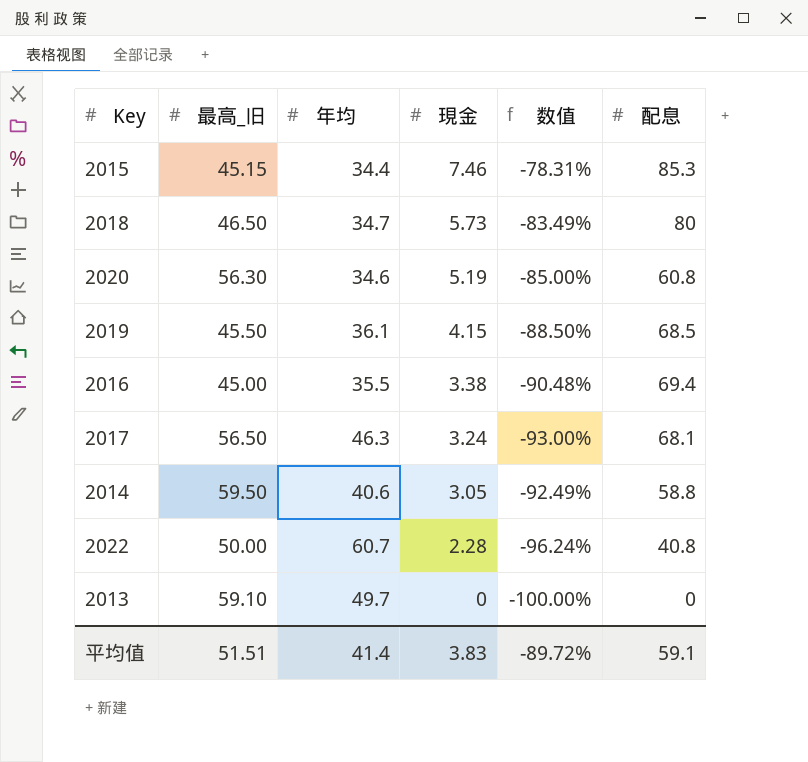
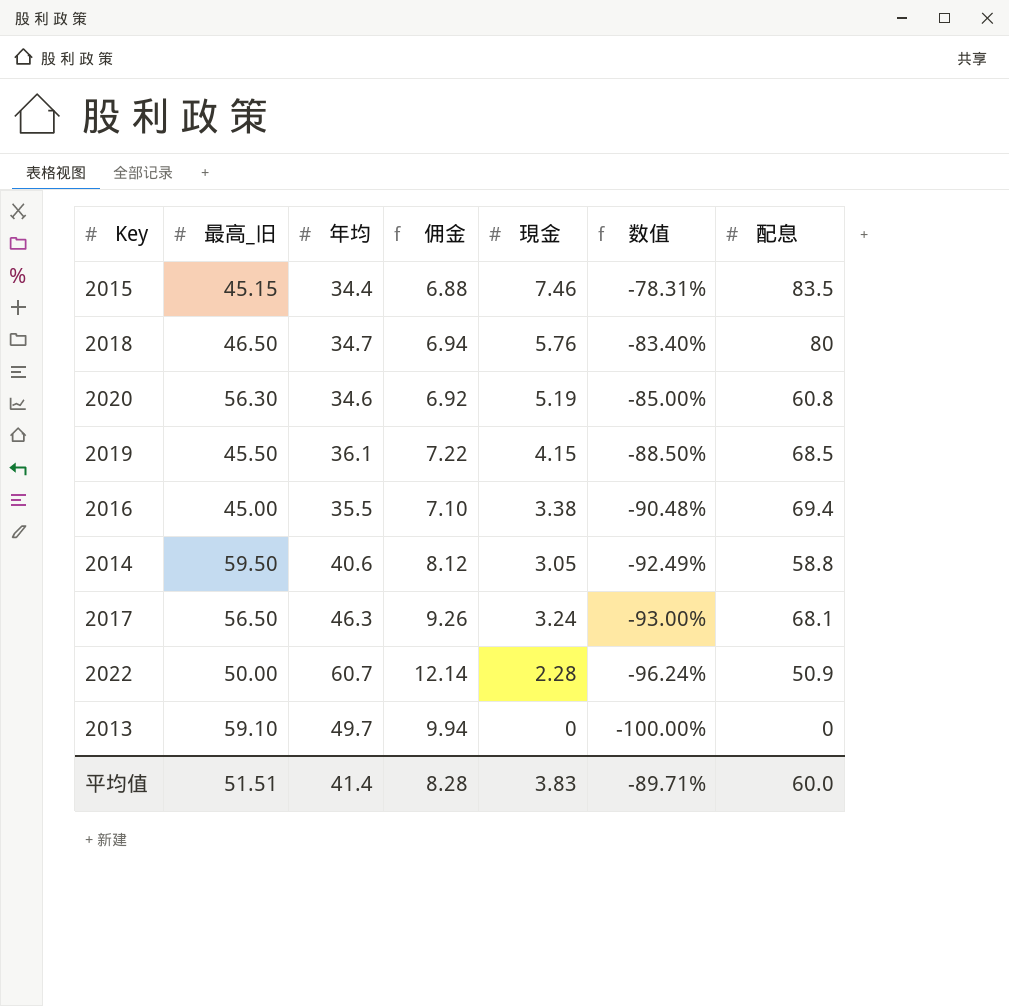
row order: 現金 descending -> 数值 descending
column 佣金 | formula: none -> [年均] * 0.2
2015 | 配息: 85.3 -> 83.5
2018 | 現金: 5.73 -> 5.76
2018 | 数值: -83.49% -> -83.40%
2022 | 配息: 40.8 -> 50.9
平均值 | 数值: -89.72% -> -89.71%
平均值 | 配息: 59.1 -> 60.0

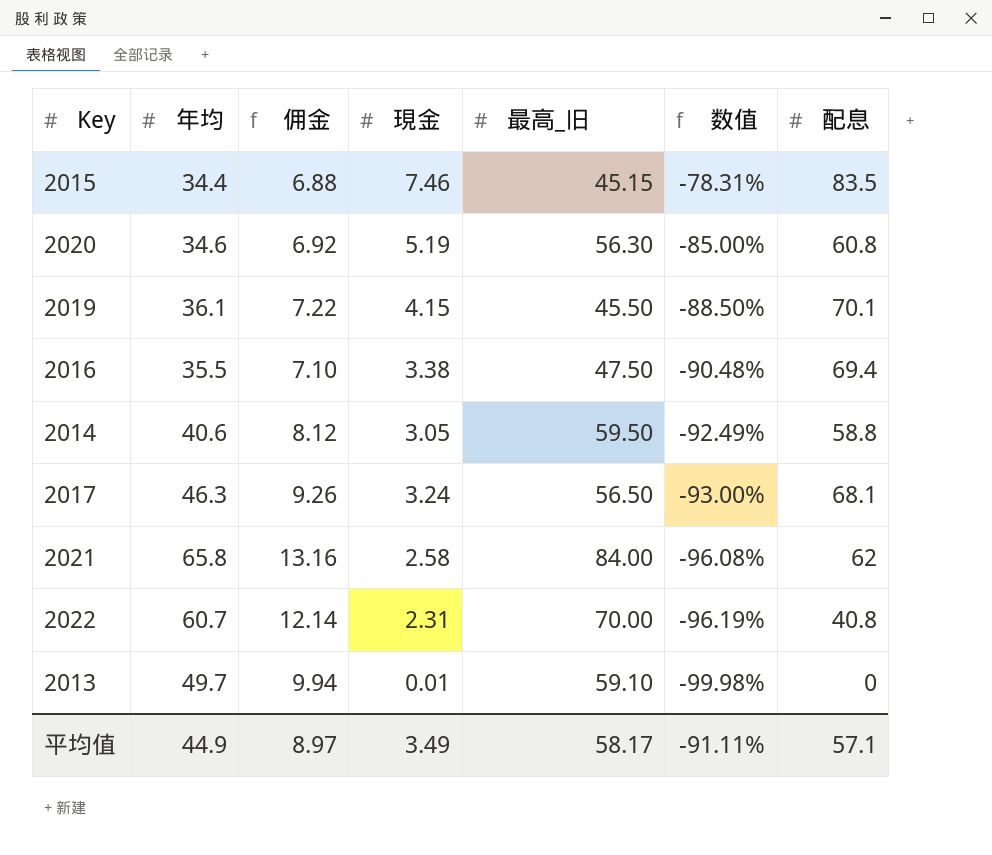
column 最高_旧 | position: 2 -> 5
row 2018: 46.50 | 34.7 | 6.94 | 5.76 | -83.40% | 80 -> none
2019 | 配息: 68.5 -> 70.1
2016 | 最高_旧: 45.00 -> 47.50
row 2021: none -> 65.8 | 13.16 | 2.58 | 84.00 | -96.08% | 62
2022 | 現金: 2.28 -> 2.31
2022 | 最高_旧: 50.00 -> 70.00
2022 | 数值: -96.24% -> -96.19%
2022 | 配息: 50.9 -> 40.8
2013 | 現金: 0 -> 0.01
2013 | 数值: -100.00% -> -99.98%
平均值 | 年均: 41.4 -> 44.9
平均值 | 佣金: 8.28 -> 8.97
平均值 | 現金: 3.83 -> 3.49
平均值 | 最高_旧: 51.51 -> 58.17
平均值 | 数值: -89.71% -> -91.11%
平均值 | 配息: 60.0 -> 57.1

